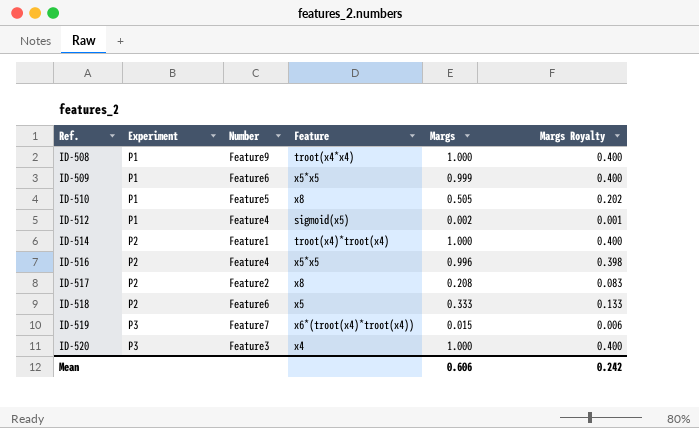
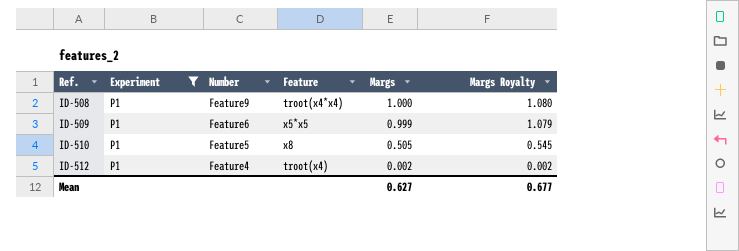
filter: none -> Experiment = P1
column Margs Royalty | formula: [Margs] * 0.4 -> [Margs] * 1.08
ID-512 | Feature: sigmoid(x5) -> troot(x4)
Mean | Margs: 0.606 -> 0.627
Mean | Margs Royalty: 0.242 -> 0.677

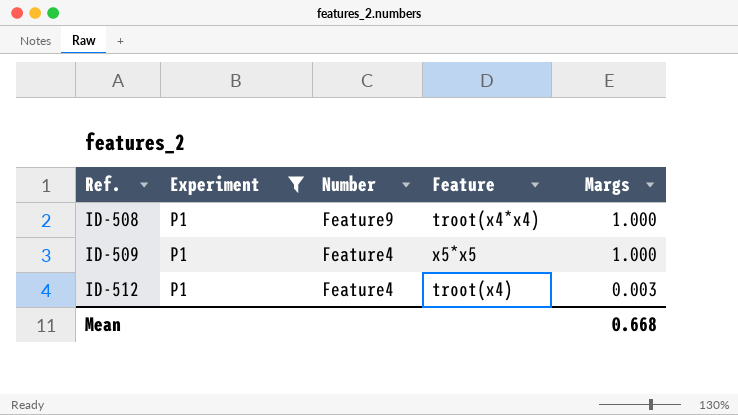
column Margs Royalty | formula: [Margs] * 1.08 -> none
row ID-510: P1 | Feature5 | x8 | 0.505 | 0.545 -> none
ID-509 | Number: Feature6 -> Feature4
ID-509 | Margs: 0.999 -> 1.000
ID-512 | Margs: 0.002 -> 0.003
Mean | Margs: 0.627 -> 0.668

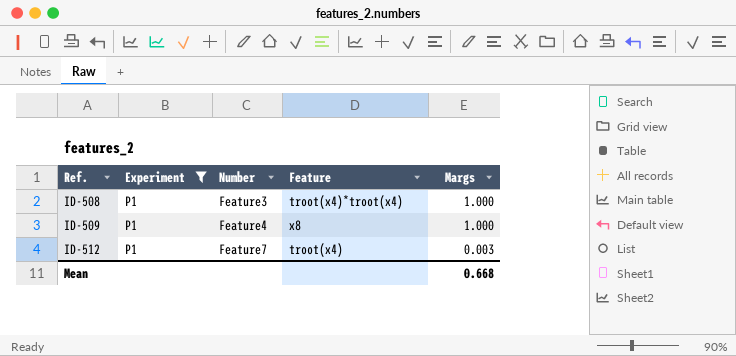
ID-508 | Number: Feature9 -> Feature3
ID-508 | Feature: troot(x4*x4) -> troot(x4)*troot(x4)
ID-509 | Feature: x5*x5 -> x8
ID-512 | Number: Feature4 -> Feature7

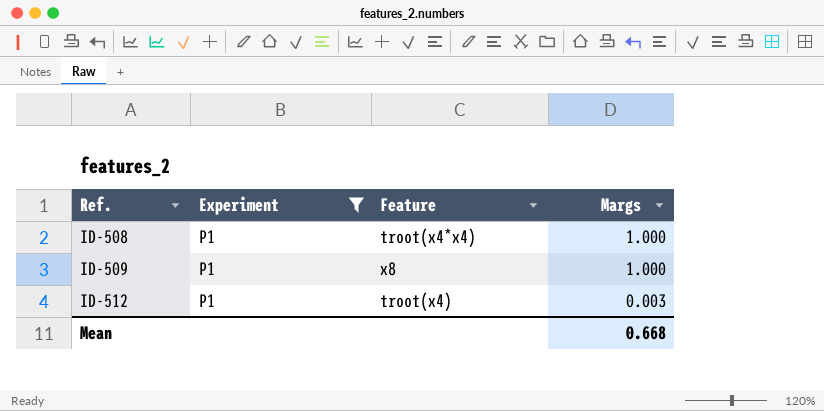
column Number | position: 3 -> none
ID-508 | Feature: troot(x4)*troot(x4) -> troot(x4*x4)

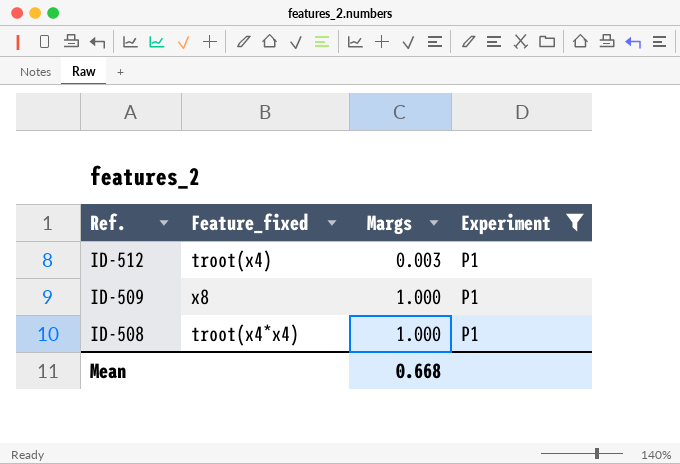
row order: Ref. ascending -> Ref. descending
column name: Feature -> Feature_fixed
column Experiment | position: 2 -> 4

